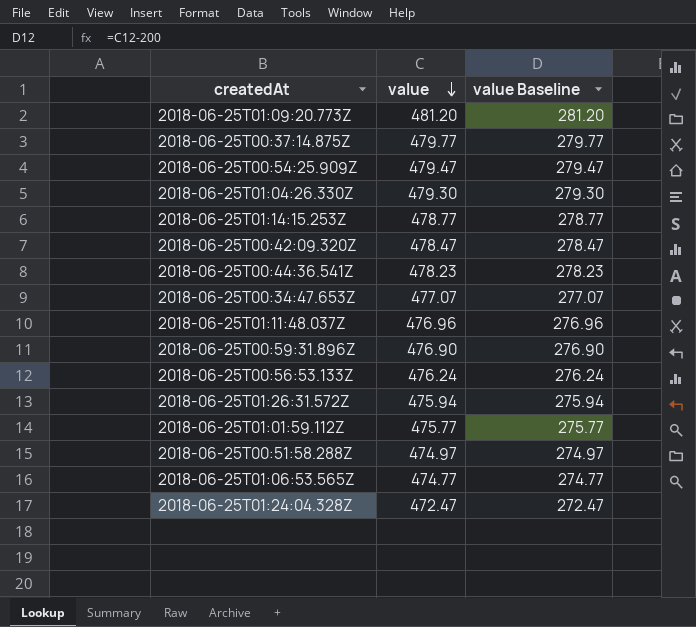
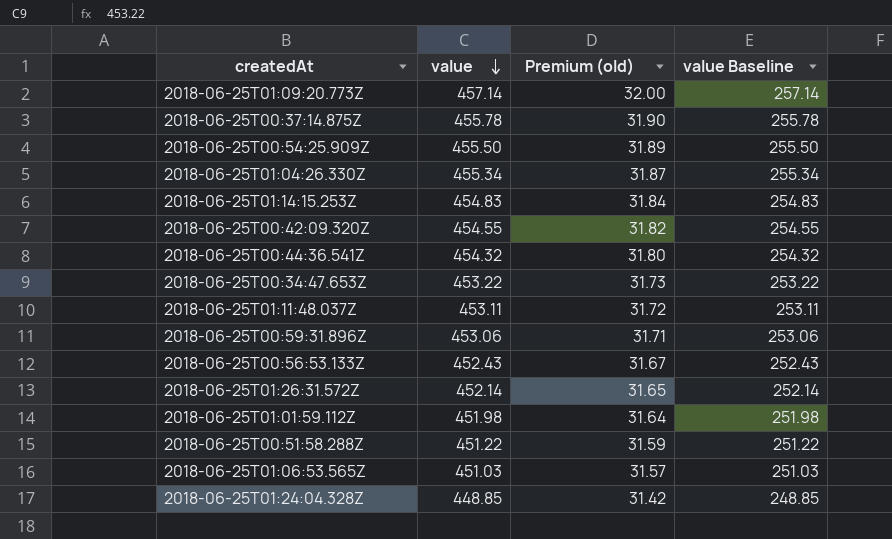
column Premium (old) | formula: none -> [value] * 0.07
2018-06-25T01:09:20.773Z | value: 481.20 -> 457.14
2018-06-25T01:09:20.773Z | value Baseline: 281.20 -> 257.14
2018-06-25T00:37:14.875Z | value: 479.77 -> 455.78
2018-06-25T00:37:14.875Z | value Baseline: 279.77 -> 255.78
2018-06-25T00:54:25.909Z | value: 479.47 -> 455.50
2018-06-25T00:54:25.909Z | value Baseline: 279.47 -> 255.50
2018-06-25T01:04:26.330Z | value: 479.30 -> 455.34
2018-06-25T01:04:26.330Z | value Baseline: 279.30 -> 255.34
2018-06-25T01:14:15.253Z | value: 478.77 -> 454.83
2018-06-25T01:14:15.253Z | value Baseline: 278.77 -> 254.83
2018-06-25T00:42:09.320Z | value: 478.47 -> 454.55
2018-06-25T00:42:09.320Z | value Baseline: 278.47 -> 254.55
2018-06-25T00:44:36.541Z | value: 478.23 -> 454.32
2018-06-25T00:44:36.541Z | value Baseline: 278.23 -> 254.32
2018-06-25T00:34:47.653Z | value: 477.07 -> 453.22
2018-06-25T00:34:47.653Z | value Baseline: 277.07 -> 253.22
2018-06-25T01:11:48.037Z | value: 476.96 -> 453.11
2018-06-25T01:11:48.037Z | value Baseline: 276.96 -> 253.11
2018-06-25T00:59:31.896Z | value: 476.90 -> 453.06
2018-06-25T00:59:31.896Z | value Baseline: 276.90 -> 253.06
2018-06-25T00:56:53.133Z | value: 476.24 -> 452.43
2018-06-25T00:56:53.133Z | value Baseline: 276.24 -> 252.43
2018-06-25T01:26:31.572Z | value: 475.94 -> 452.14
2018-06-25T01:26:31.572Z | value Baseline: 275.94 -> 252.14
2018-06-25T01:01:59.112Z | value: 475.77 -> 451.98
2018-06-25T01:01:59.112Z | value Baseline: 275.77 -> 251.98
2018-06-25T00:51:58.288Z | value: 474.97 -> 451.22
2018-06-25T00:51:58.288Z | value Baseline: 274.97 -> 251.22
2018-06-25T01:06:53.565Z | value: 474.77 -> 451.03
2018-06-25T01:06:53.565Z | value Baseline: 274.77 -> 251.03
2018-06-25T01:24:04.328Z | value: 472.47 -> 448.85
2018-06-25T01:24:04.328Z | value Baseline: 272.47 -> 248.85

